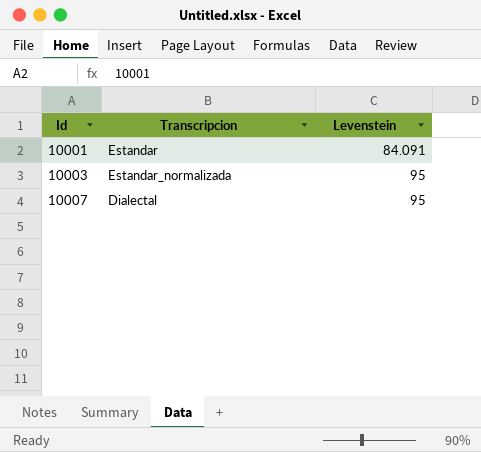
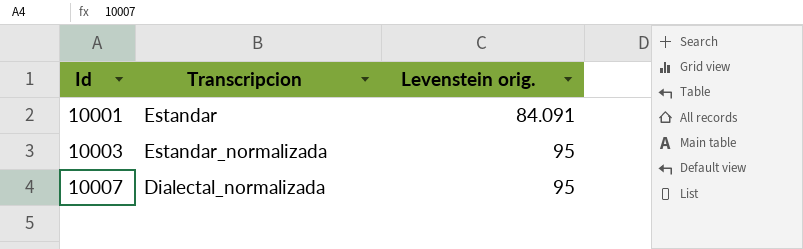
column name: Levenstein -> Levenstein orig.
10007 | Transcripcion: Dialectal -> Dialectal_normalizada

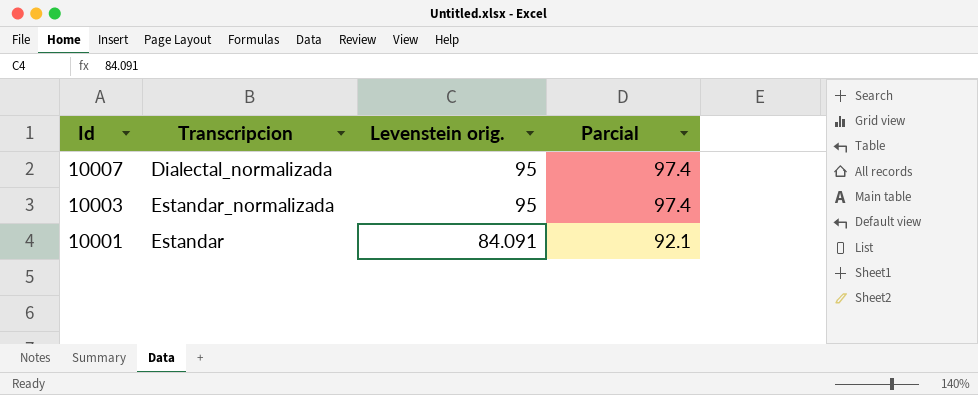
row order: Id ascending -> Id descending
column Parcial | position: none -> 4

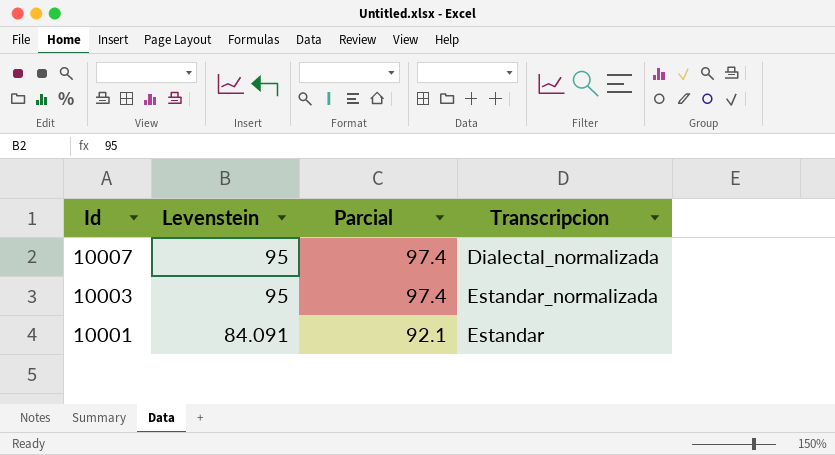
column name: Levenstein orig. -> Levenstein
column Transcripcion | position: 2 -> 4

